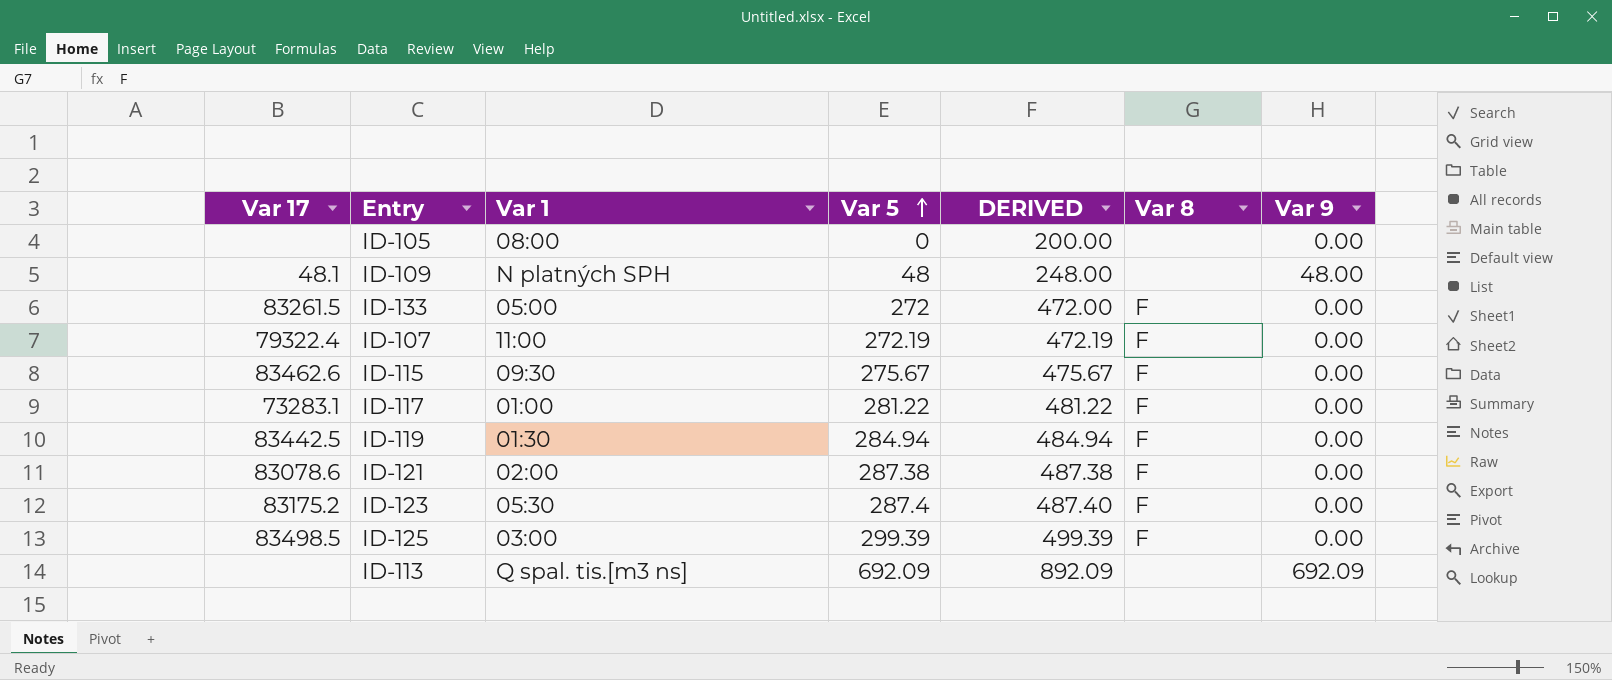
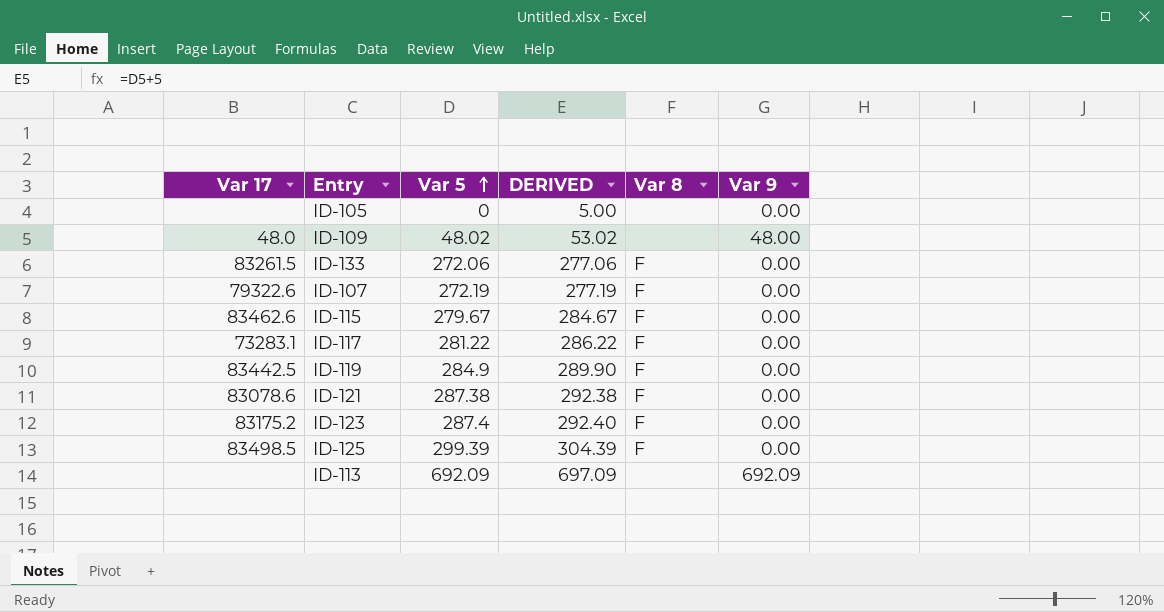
column Var 1 | position: 3 -> none
column DERIVED | formula: [Var 5] + 200 -> [Var 5] + 5
ID-109 | Var 17: 48.1 -> 48.0
ID-109 | Var 5: 48 -> 48.02
ID-133 | Var 5: 272 -> 272.06
ID-107 | Var 17: 79322.4 -> 79322.6
ID-115 | Var 5: 275.67 -> 279.67
ID-119 | Var 5: 284.94 -> 284.9

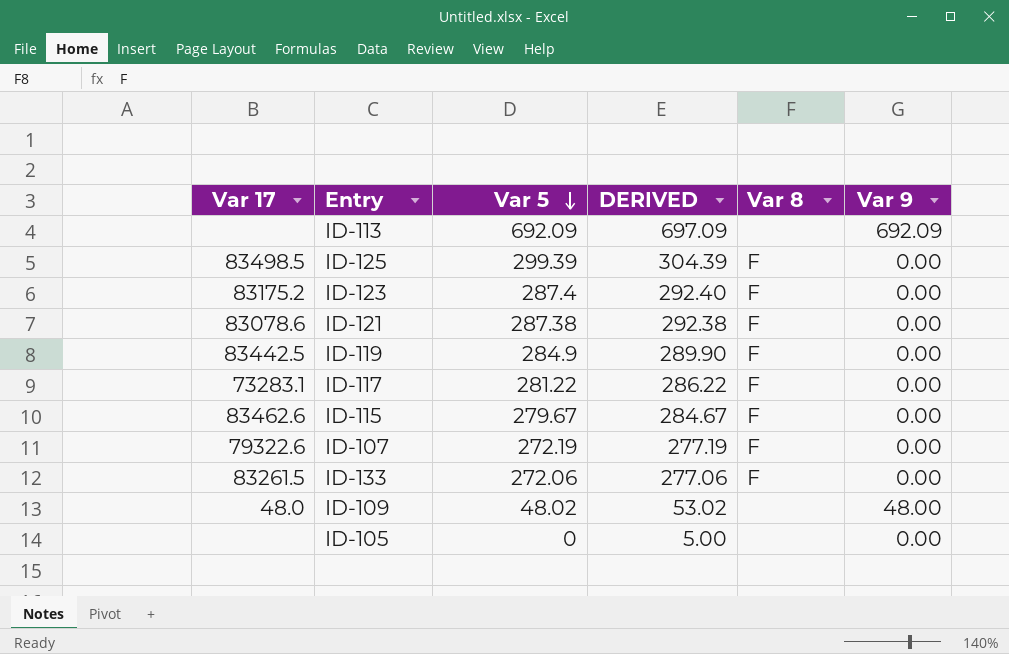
row order: Var 5 ascending -> Var 5 descending

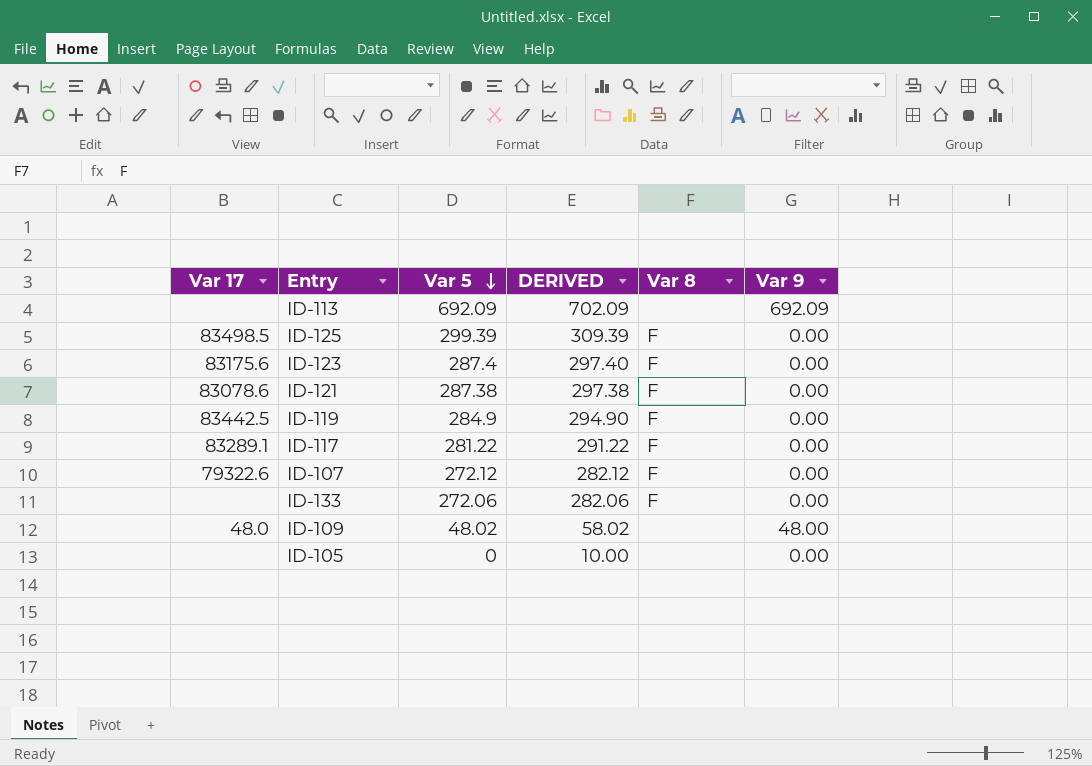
column DERIVED | formula: [Var 5] + 5 -> [Var 5] + 10
row ID-115: 83462.6 | 279.67 | 284.67 | F | 0.00 -> none
ID-123 | Var 17: 83175.2 -> 83175.6
ID-117 | Var 17: 73283.1 -> 83289.1
ID-107 | Var 5: 272.19 -> 272.12
ID-133 | Var 17: 83261.5 -> none

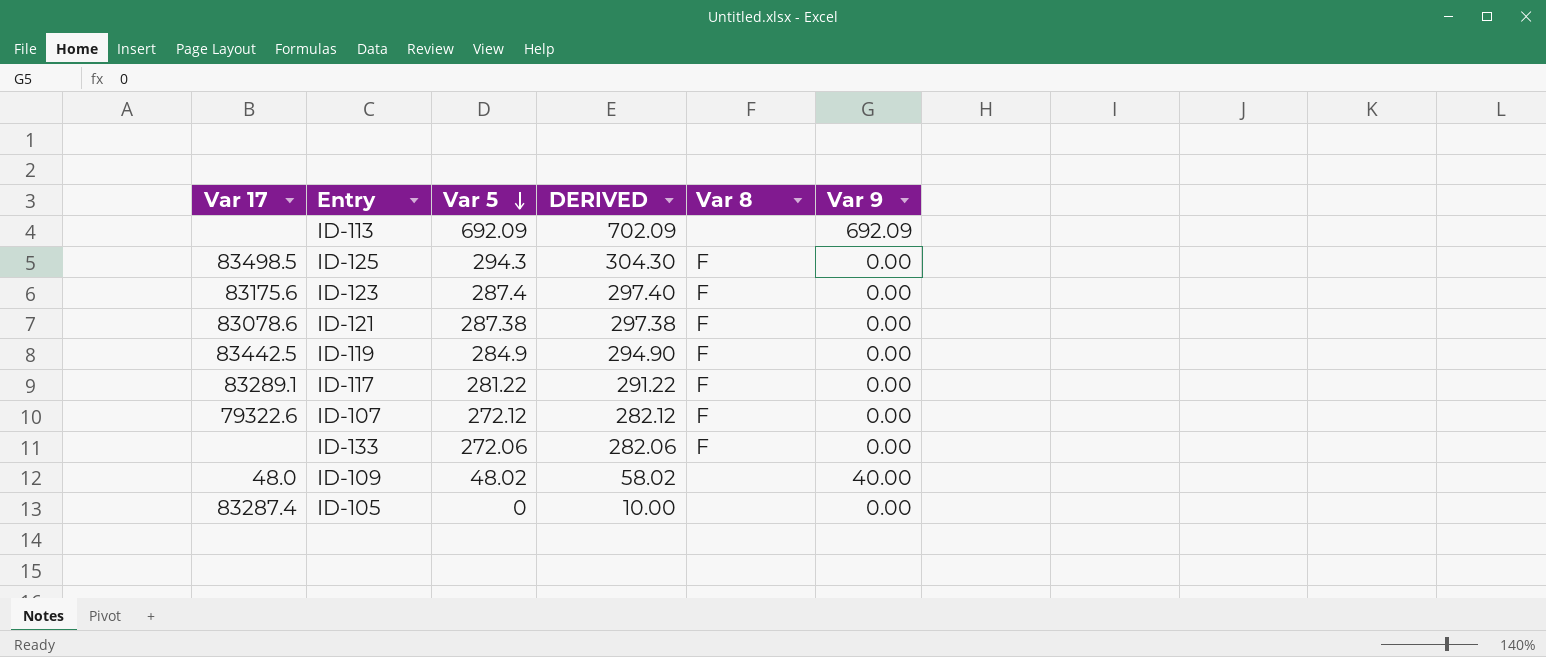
ID-125 | Var 5: 299.39 -> 294.3
ID-125 | DERIVED: 309.39 -> 304.30
ID-109 | Var 9: 48.00 -> 40.00
ID-105 | Var 17: none -> 83287.4

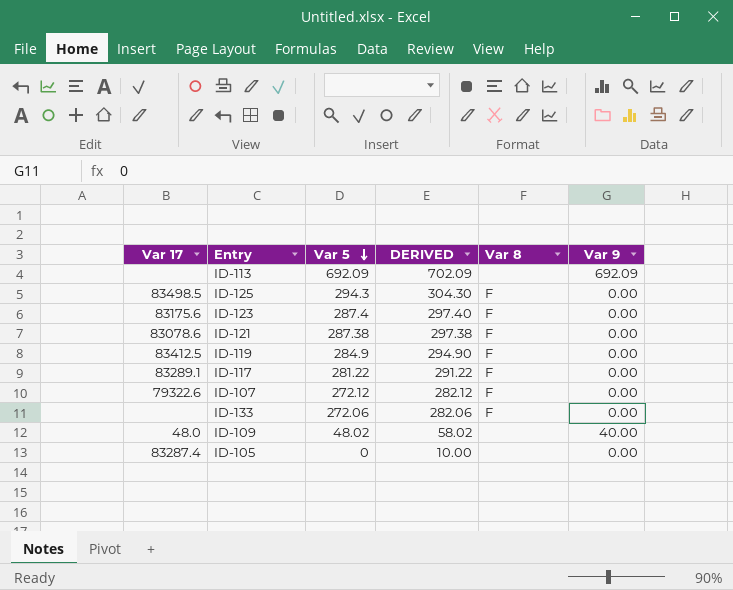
ID-119 | Var 17: 83442.5 -> 83412.5

